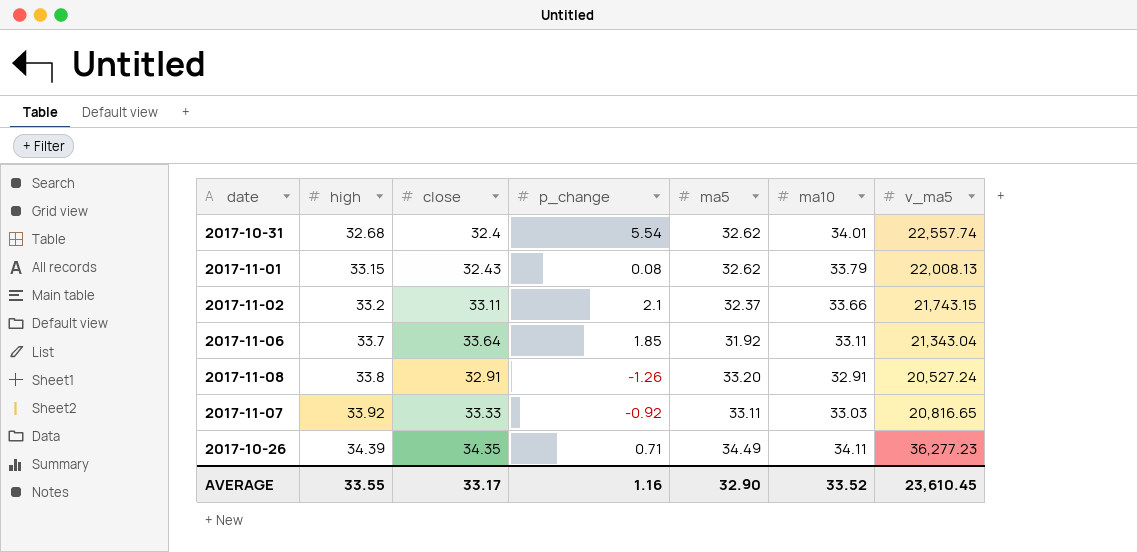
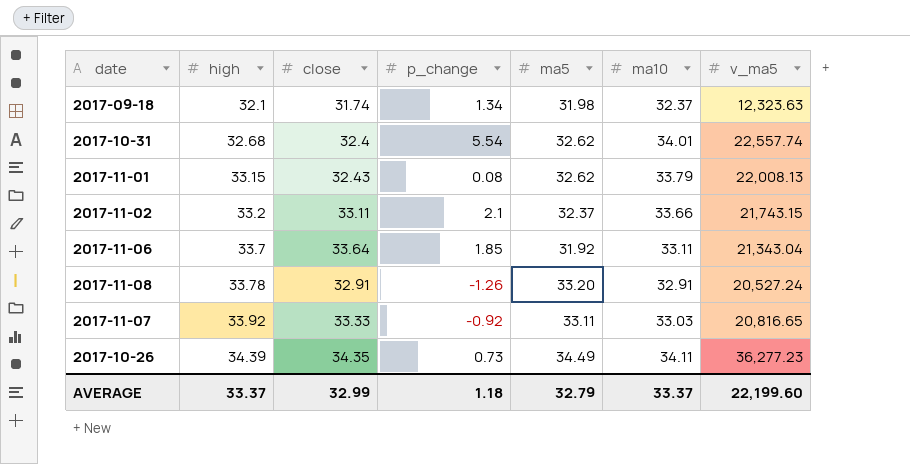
row 2017-09-18: none -> 32.1 | 31.74 | 1.34 | 31.98 | 32.37 | 12,323.63
2017-11-08 | high: 33.8 -> 33.78
2017-10-26 | p_change: 0.71 -> 0.73
AVERAGE | high: 33.55 -> 33.37
AVERAGE | close: 33.17 -> 32.99
AVERAGE | p_change: 1.16 -> 1.18
AVERAGE | ma5: 32.90 -> 32.79
AVERAGE | ma10: 33.52 -> 33.37
AVERAGE | v_ma5: 23,610.45 -> 22,199.60

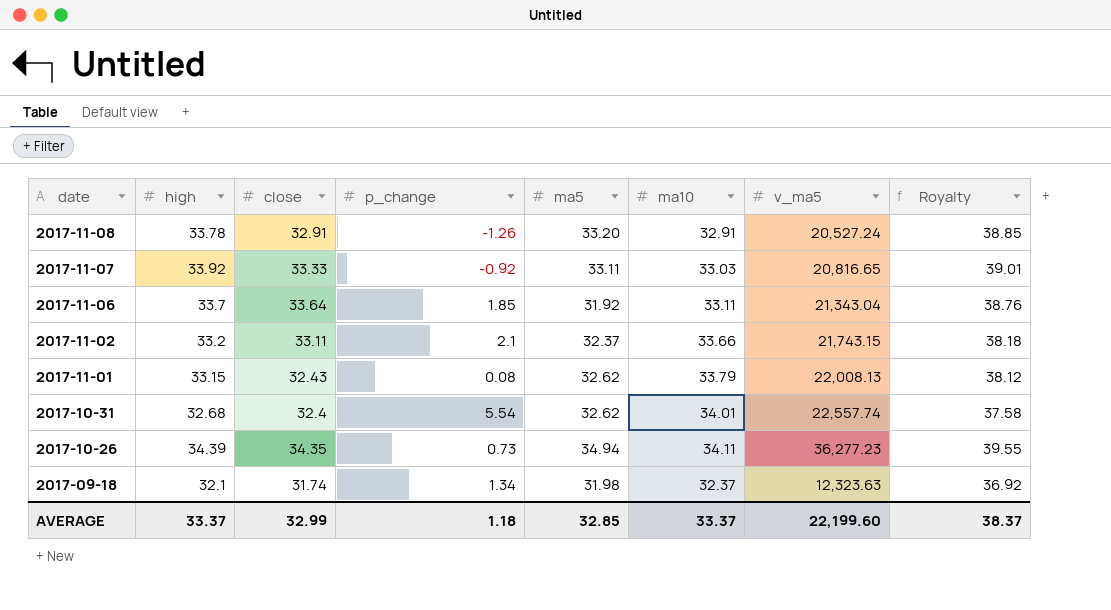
row order: high ascending -> date descending
column Royalty | formula: none -> [high] * 1.15
2017-10-26 | ma5: 34.49 -> 34.94
AVERAGE | ma5: 32.79 -> 32.85

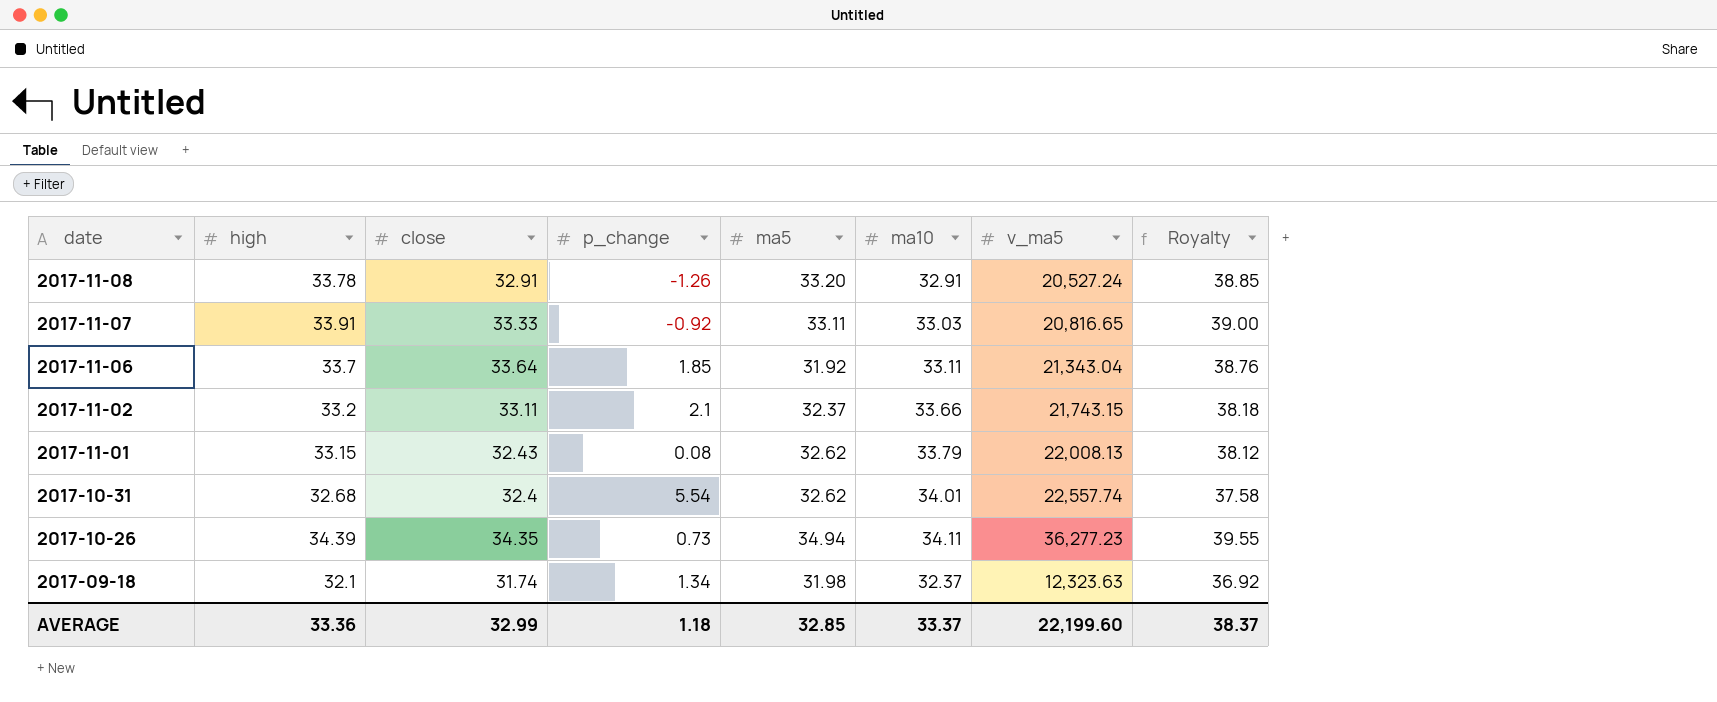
2017-11-07 | high: 33.92 -> 33.91
2017-11-07 | Royalty: 39.01 -> 39.00
AVERAGE | high: 33.37 -> 33.36

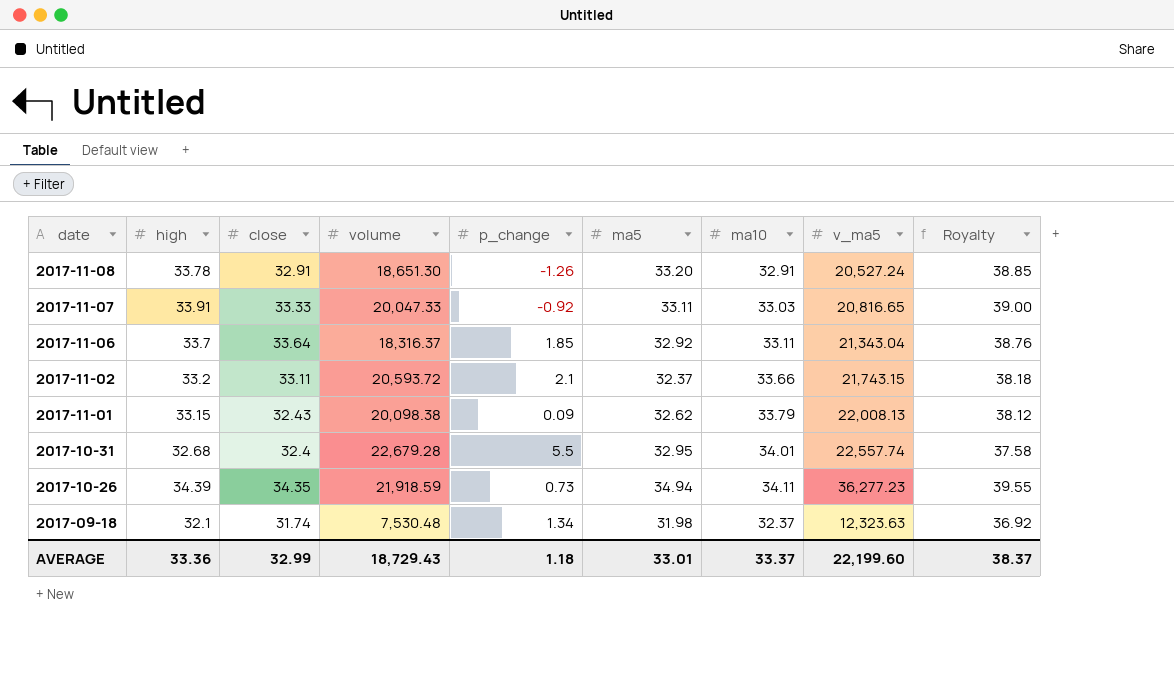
column volume | position: none -> 4
2017-11-06 | ma5: 31.92 -> 32.92
2017-11-01 | p_change: 0.08 -> 0.09
2017-10-31 | p_change: 5.54 -> 5.5
2017-10-31 | ma5: 32.62 -> 32.95
AVERAGE | ma5: 32.85 -> 33.01

